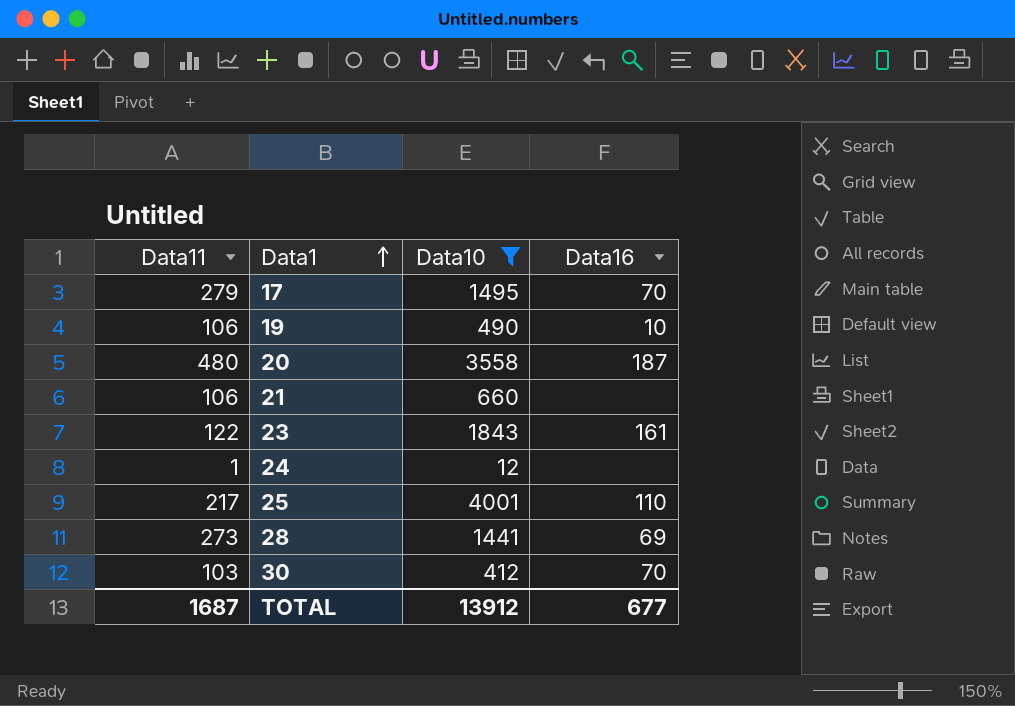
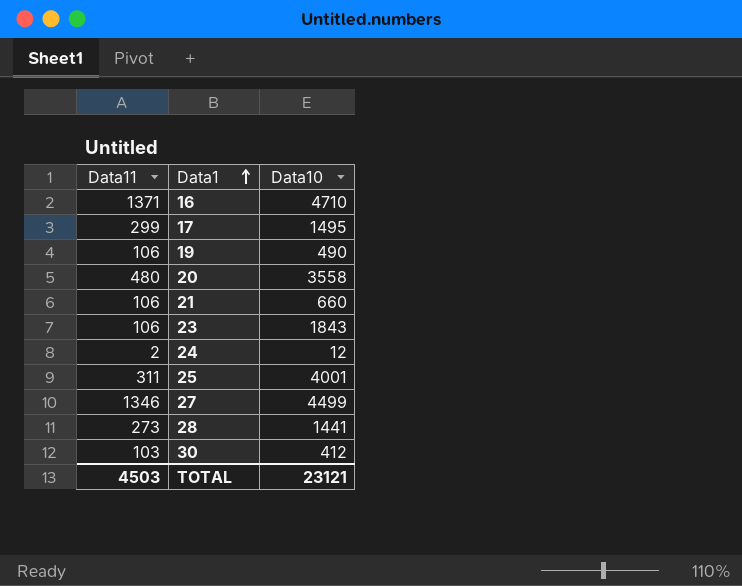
filter: Data10 <= 4001 -> none
column Data16 | position: 4 -> none
17 | Data11: 279 -> 299
23 | Data11: 122 -> 106
24 | Data11: 1 -> 2
25 | Data11: 217 -> 311
TOTAL | Data11: 1687 -> 4503
TOTAL | Data10: 13912 -> 23121

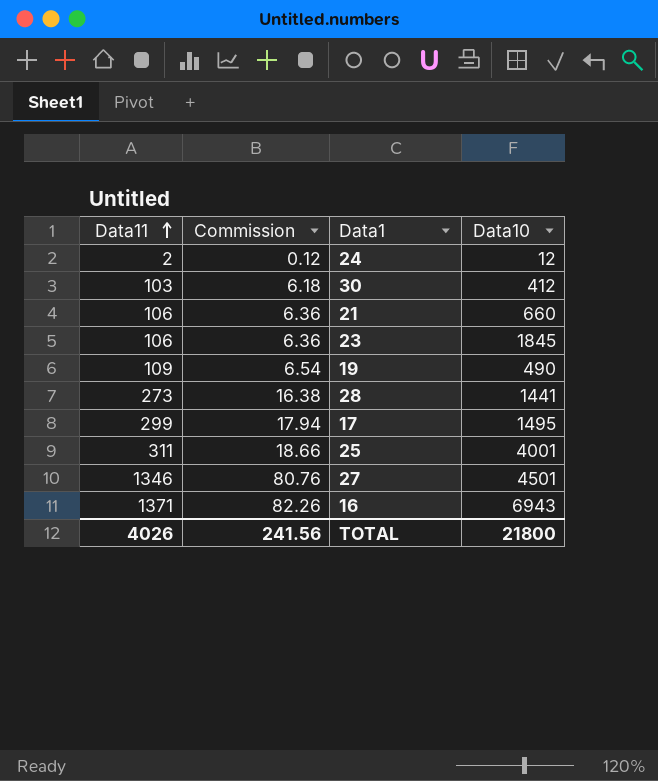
row order: Data1 ascending -> Data11 ascending
column Commission | formula: none -> [Data11] * 0.06
row 20: 480 | 3558 -> none
23 | Data10: 1843 -> 1845
19 | Data11: 106 -> 109
27 | Data10: 4499 -> 4501
16 | Data10: 4710 -> 6943
TOTAL | Data11: 4503 -> 4026
TOTAL | Data10: 23121 -> 21800

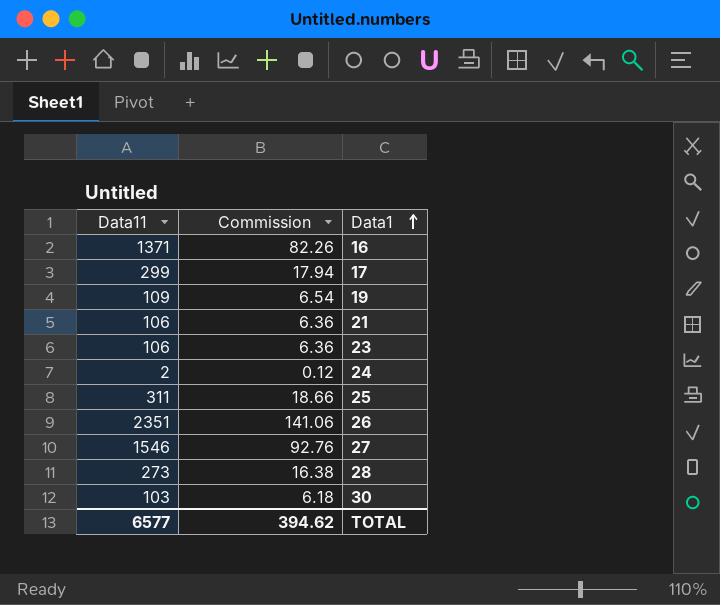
row order: Data11 ascending -> Data1 ascending
column Data10 | position: 4 -> none
row 26: none -> 2351 | 141.06
27 | Data11: 1346 -> 1546
27 | Commission: 80.76 -> 92.76
TOTAL | Data11: 4026 -> 6577
TOTAL | Commission: 241.56 -> 394.62

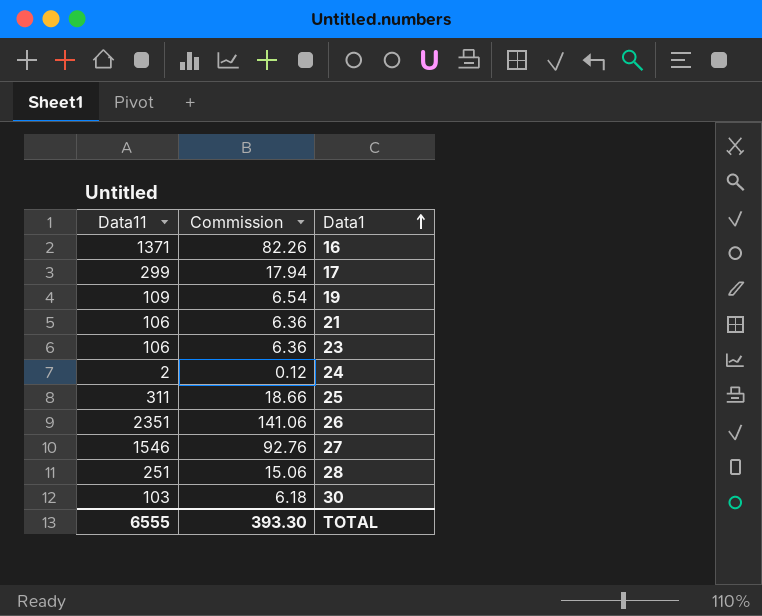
28 | Data11: 273 -> 251
28 | Commission: 16.38 -> 15.06
TOTAL | Data11: 6577 -> 6555
TOTAL | Commission: 394.62 -> 393.30

